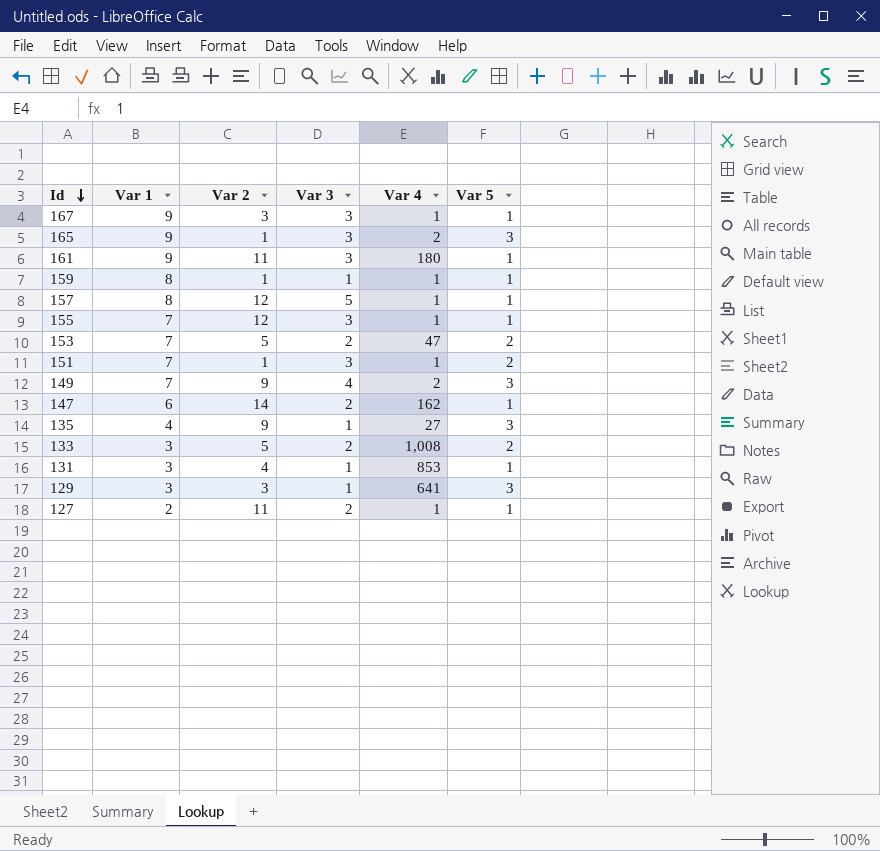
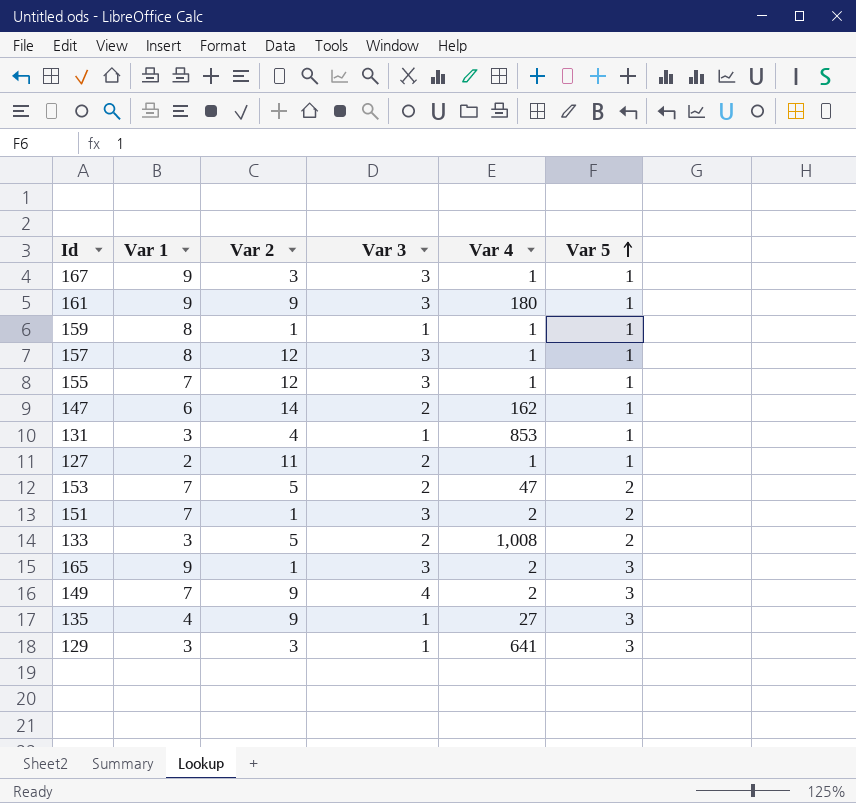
row order: Id descending -> Var 5 ascending
161 | Var 2: 11 -> 9
157 | Var 3: 5 -> 3
151 | Var 4: 1 -> 2

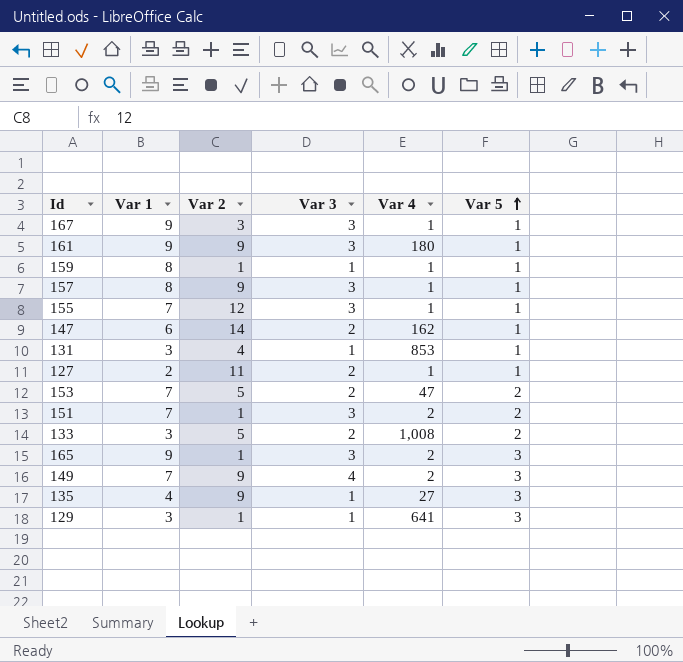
157 | Var 2: 12 -> 9
129 | Var 2: 3 -> 1

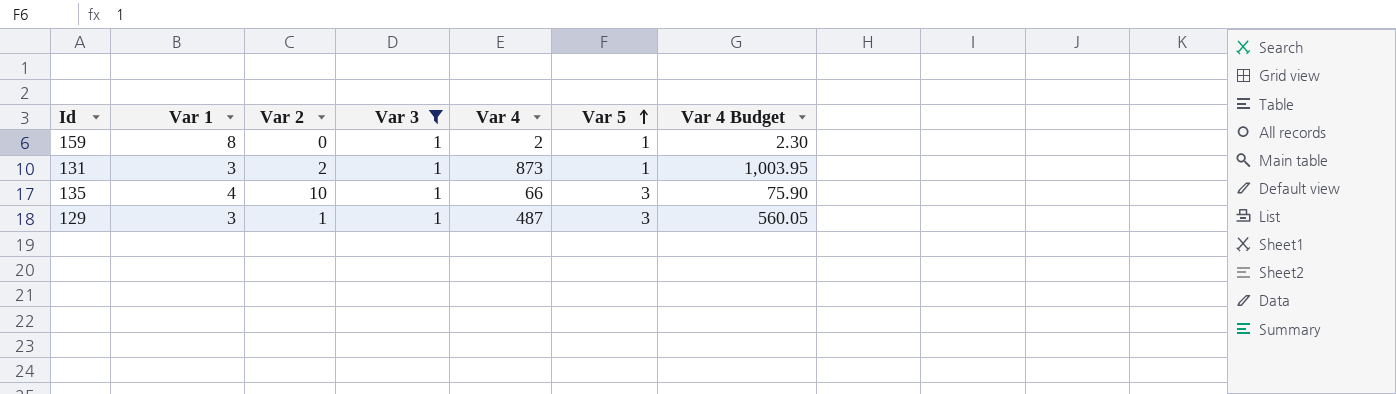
filter: none -> Var 3 = 1
column Var 4 Budget | formula: none -> [Var 4] * 1.15
159 | Var 2: 1 -> 0
159 | Var 4: 1 -> 2
131 | Var 2: 4 -> 2
131 | Var 4: 853 -> 873
135 | Var 2: 9 -> 10
135 | Var 4: 27 -> 66
129 | Var 4: 641 -> 487

